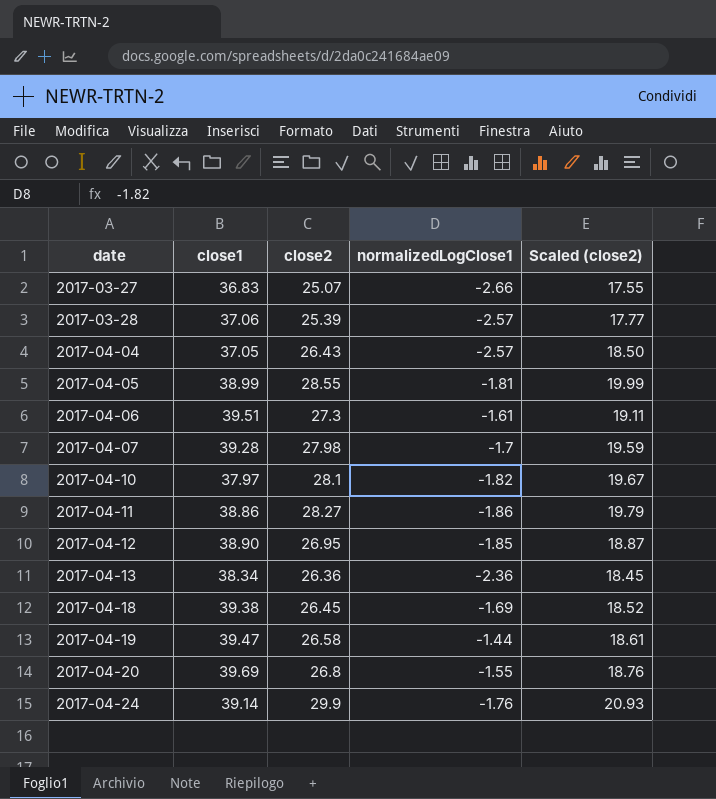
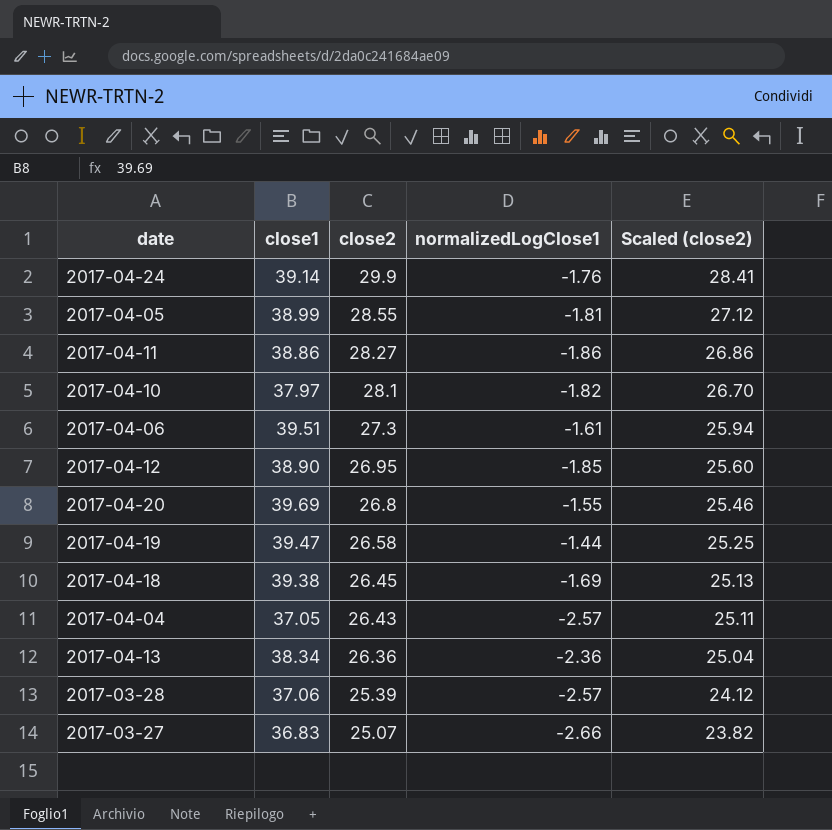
row order: date ascending -> close2 descending
column Scaled (close2) | formula: [close2] * 0.7 -> [close2] * 0.95
row 2017-04-07: 39.28 | 27.98 | -1.7 | 19.59 -> none

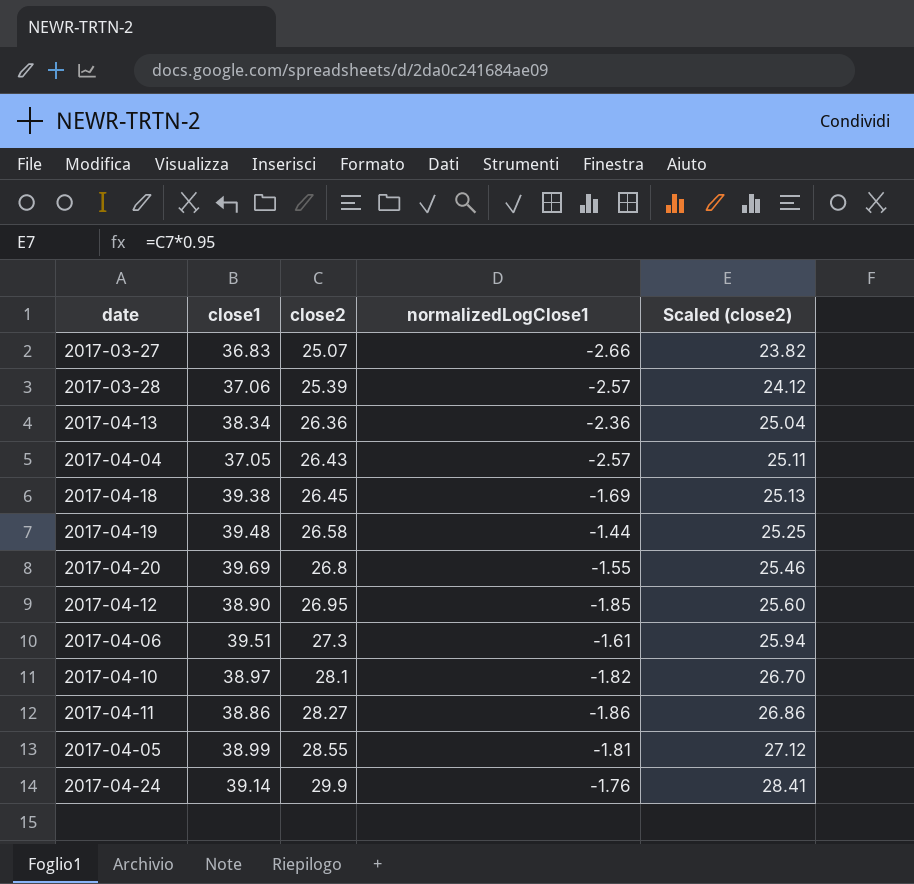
row order: close2 descending -> close2 ascending
2017-04-19 | close1: 39.47 -> 39.48
2017-04-10 | close1: 37.97 -> 38.97

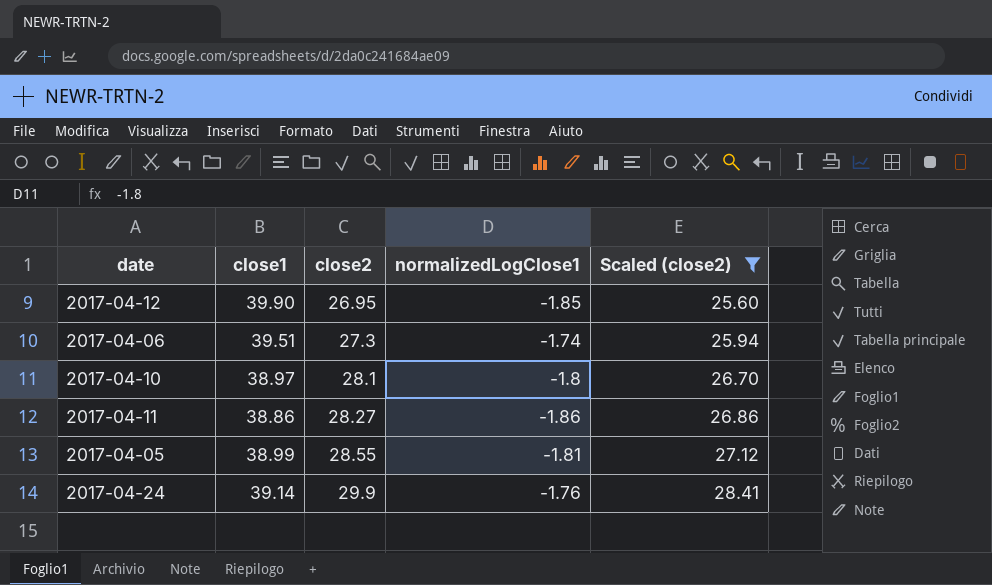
filter: none -> Scaled (close2) >= 25.60
2017-04-12 | close1: 38.90 -> 39.90
2017-04-06 | normalizedLogClose1: -1.61 -> -1.74
2017-04-10 | normalizedLogClose1: -1.82 -> -1.8

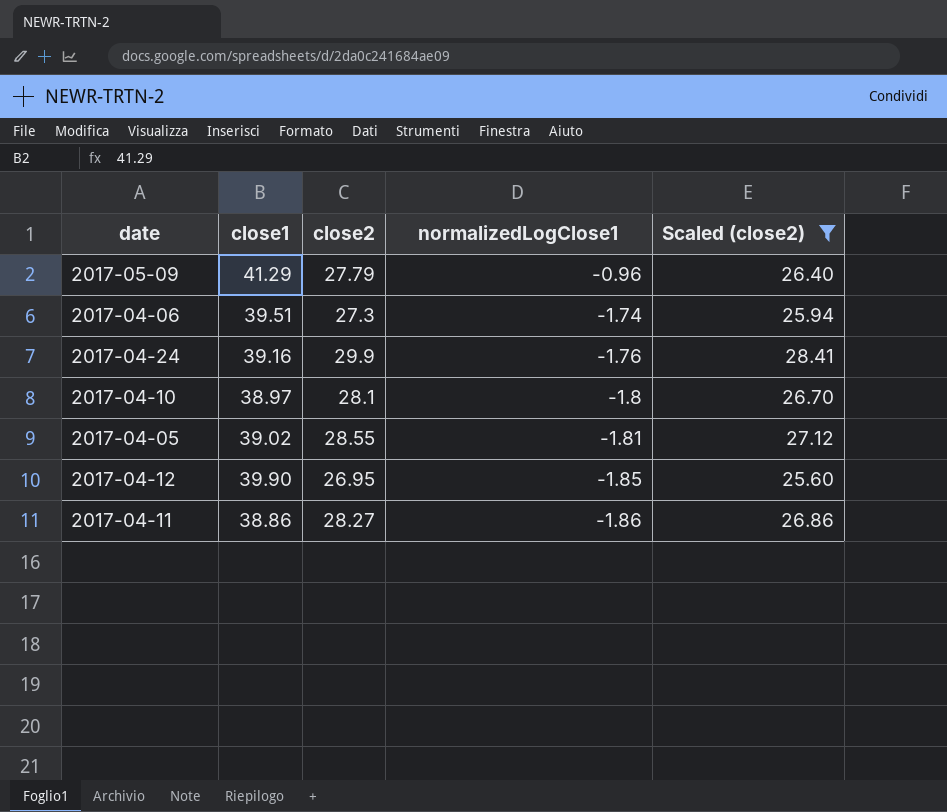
row order: close2 ascending -> normalizedLogClose1 descending
row 2017-05-09: none -> 41.29 | 27.79 | -0.96 | 26.40
2017-04-24 | close1: 39.14 -> 39.16
2017-04-05 | close1: 38.99 -> 39.02

